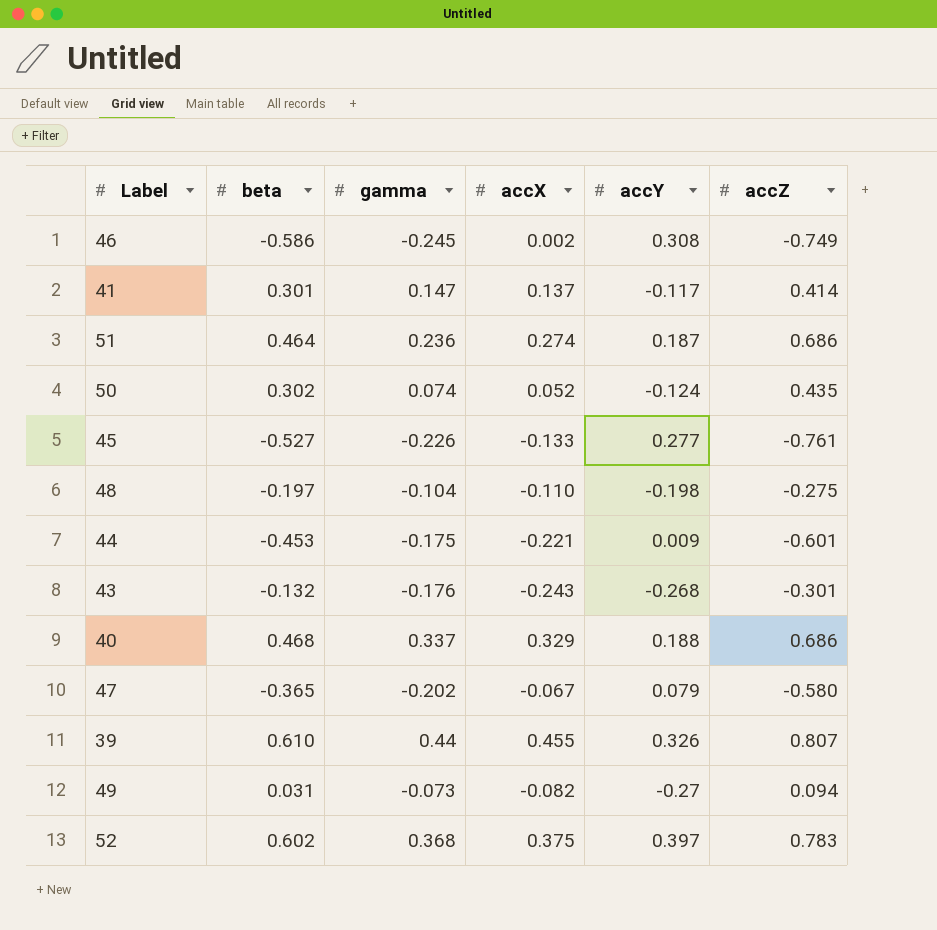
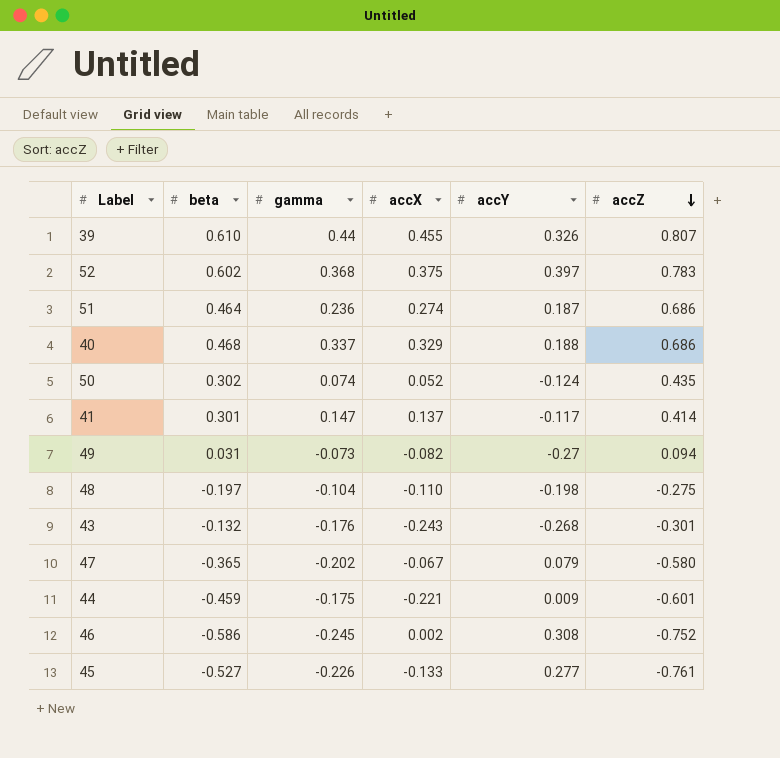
row order: none -> accZ descending
44 | beta: -0.453 -> -0.459
46 | accZ: -0.749 -> -0.752

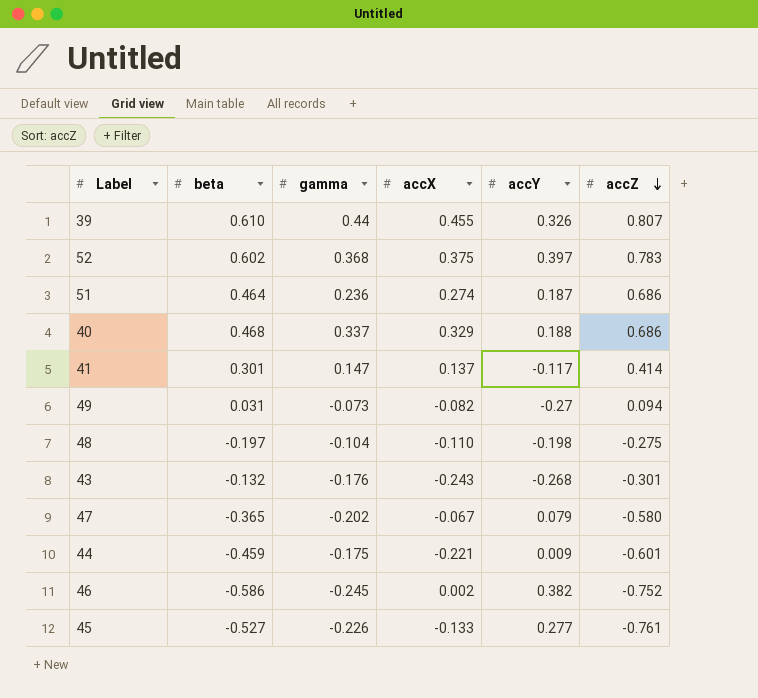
row 50: 0.302 | 0.074 | 0.052 | -0.124 | 0.435 -> none
46 | accY: 0.308 -> 0.382

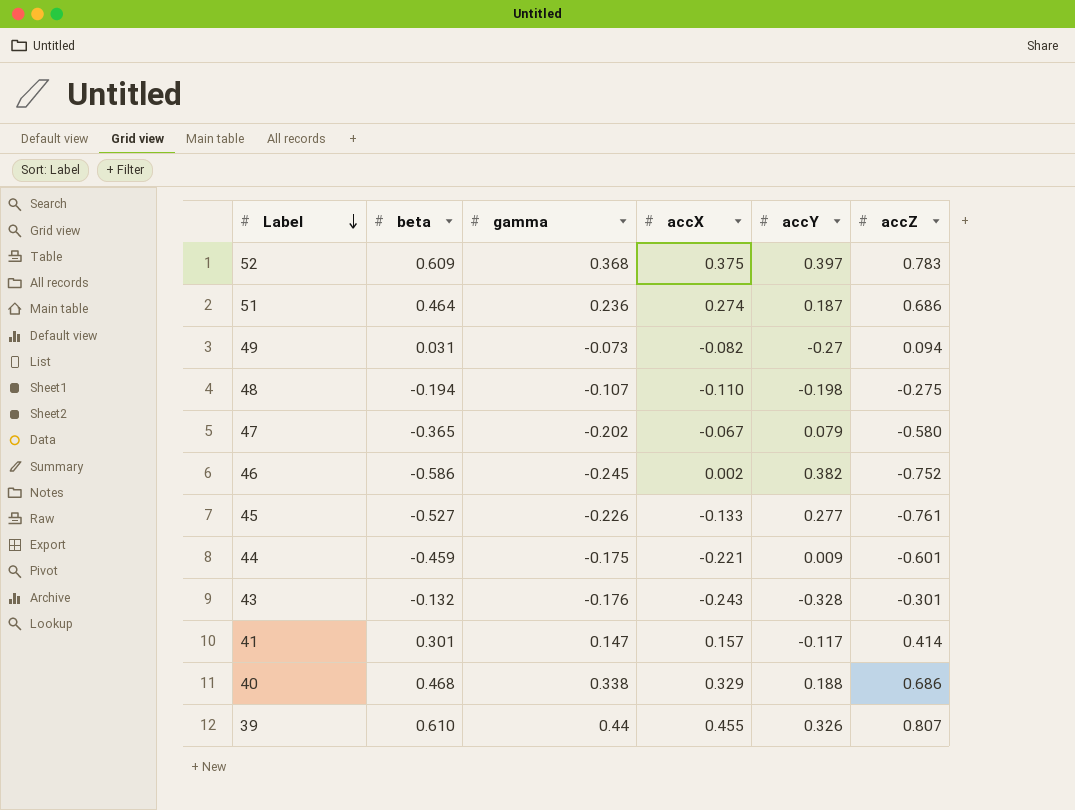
row order: accZ descending -> Label descending
52 | beta: 0.602 -> 0.609
48 | beta: -0.197 -> -0.194
48 | gamma: -0.104 -> -0.107
43 | accY: -0.268 -> -0.328
41 | accX: 0.137 -> 0.157
40 | gamma: 0.337 -> 0.338

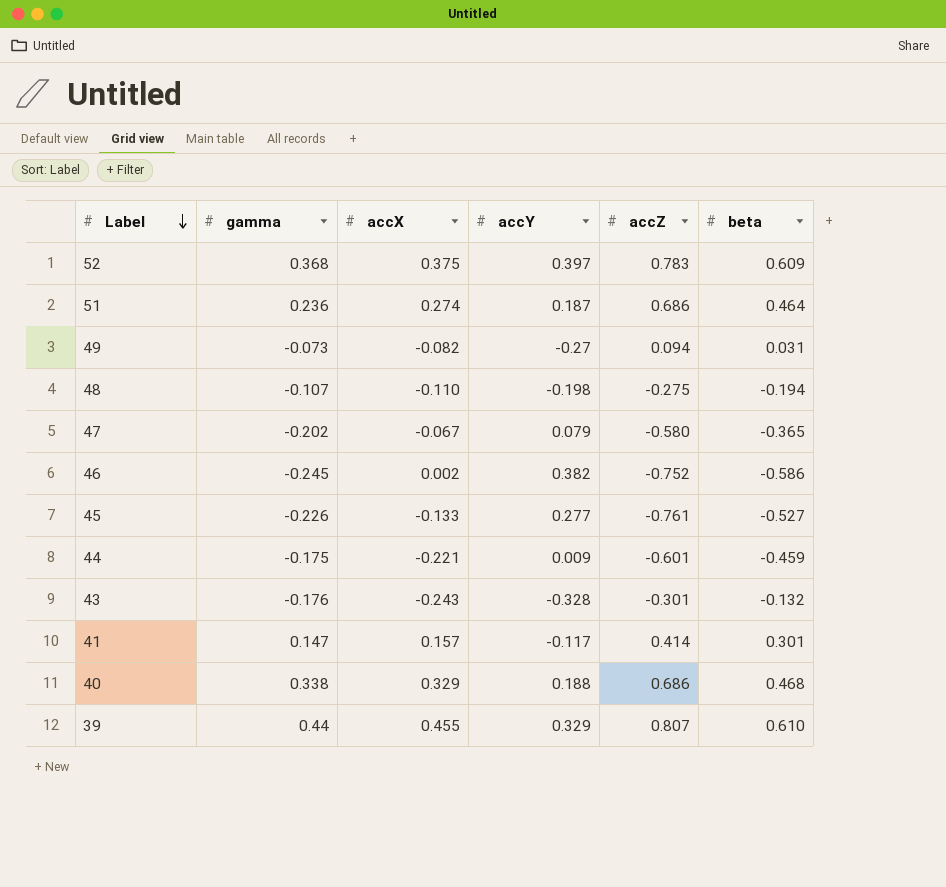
column beta | position: 2 -> 6
39 | accY: 0.326 -> 0.329

